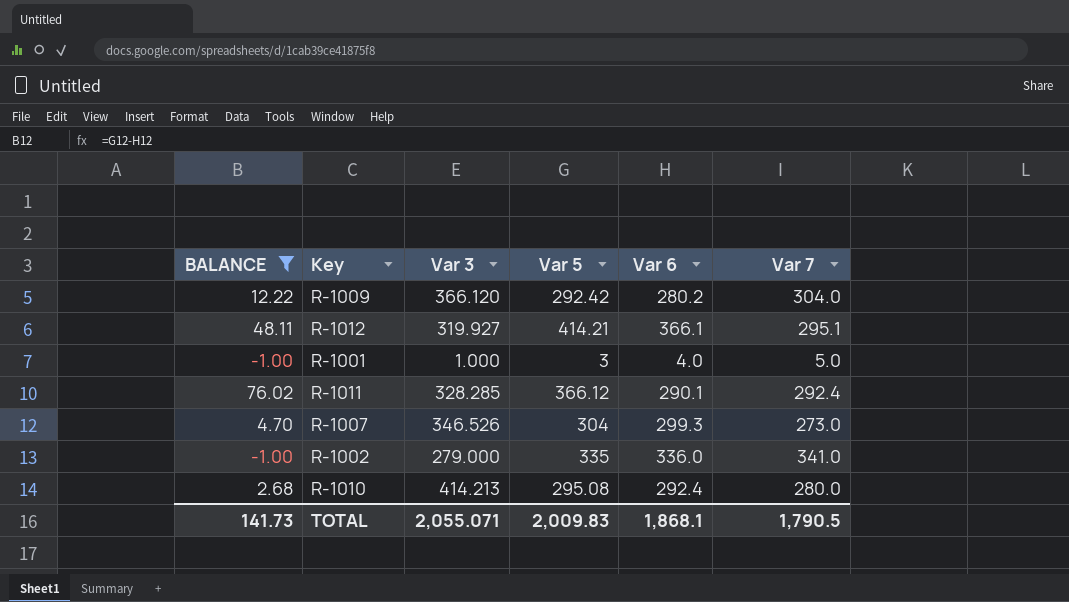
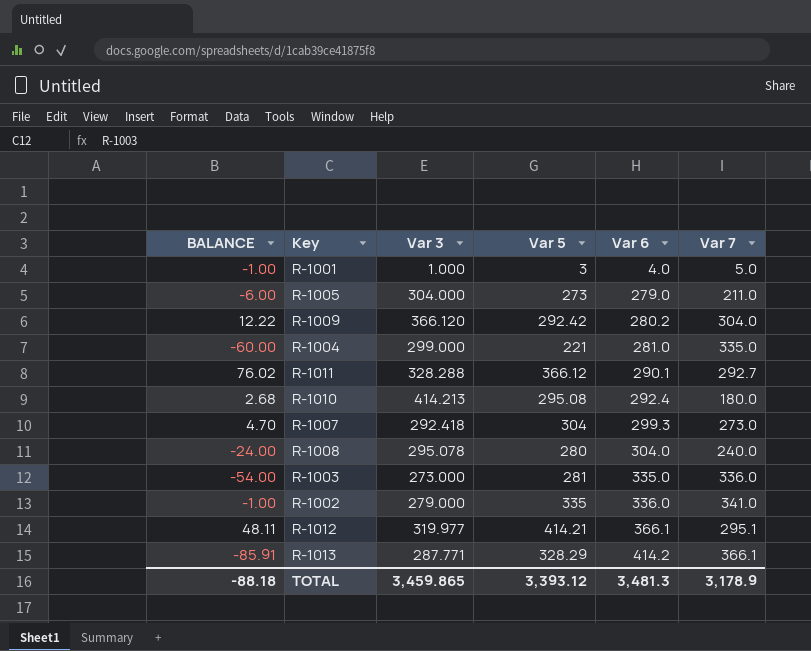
filter: BALANCE >= -1.00 -> none
row order: none -> Var 6 ascending
R-1011 | Var 3: 328.285 -> 328.288
R-1011 | Var 7: 292.4 -> 292.7
R-1010 | Var 7: 280.0 -> 180.0
R-1007 | Var 3: 346.526 -> 292.418
R-1012 | Var 3: 319.927 -> 319.977
TOTAL | BALANCE: 141.73 -> -88.18
TOTAL | Var 3: 2,055.071 -> 3,459.865
TOTAL | Var 5: 2,009.83 -> 3,393.12
TOTAL | Var 6: 1,868.1 -> 3,481.3
TOTAL | Var 7: 1,790.5 -> 3,178.9

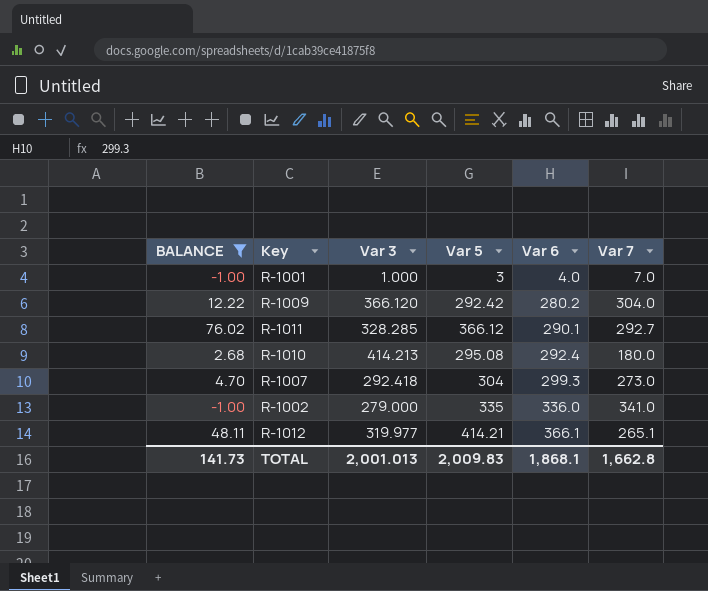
filter: none -> BALANCE >= -1.00
R-1001 | Var 7: 5.0 -> 7.0
R-1011 | Var 3: 328.288 -> 328.285
R-1012 | Var 7: 295.1 -> 265.1
TOTAL | BALANCE: -88.18 -> 141.73
TOTAL | Var 3: 3,459.865 -> 2,001.013
TOTAL | Var 5: 3,393.12 -> 2,009.83
TOTAL | Var 6: 3,481.3 -> 1,868.1
TOTAL | Var 7: 3,178.9 -> 1,662.8

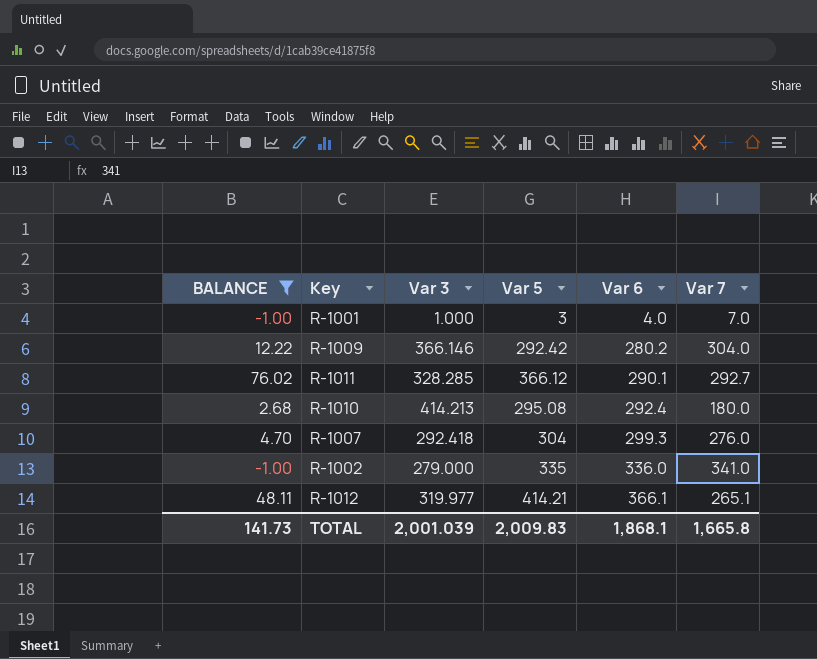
R-1009 | Var 3: 366.120 -> 366.146
R-1007 | Var 7: 273.0 -> 276.0
TOTAL | Var 3: 2,001.013 -> 2,001.039
TOTAL | Var 7: 1,662.8 -> 1,665.8

